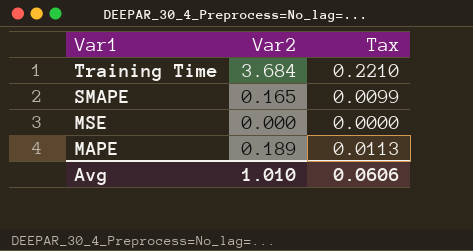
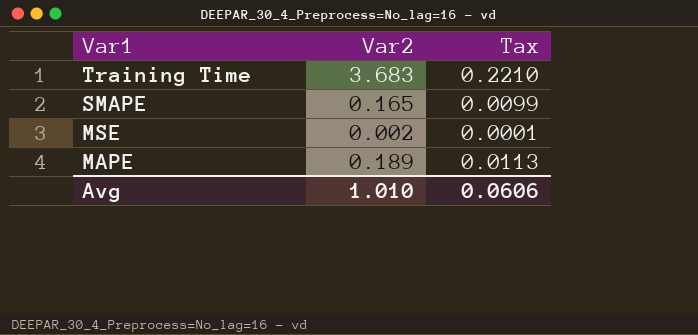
Training Time | Var2: 3.684 -> 3.683
MSE | Var2: 0.000 -> 0.002
MSE | Tax: 0.0000 -> 0.0001

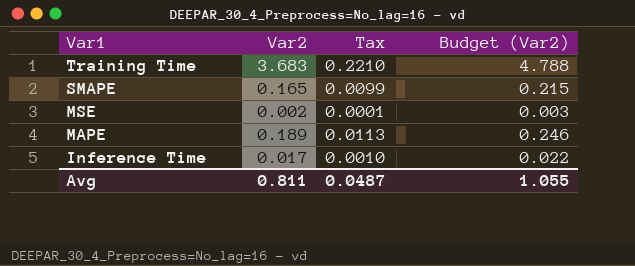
column Budget (Var2) | formula: none -> [Var2] * 1.3
row Inference Time: none -> 0.017 | 0.0010 | 0.022
Avg | Var2: 1.010 -> 0.811
Avg | Tax: 0.0606 -> 0.0487

